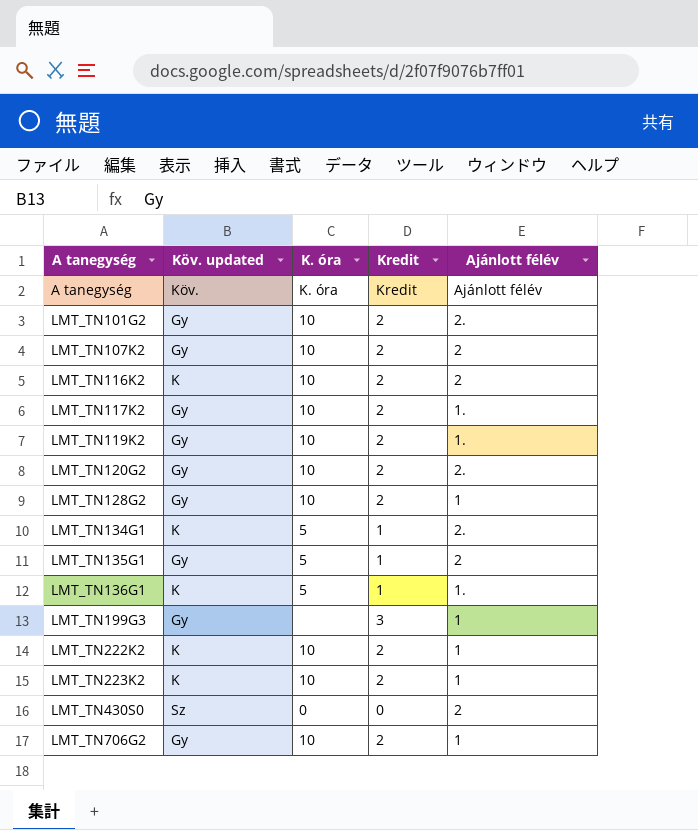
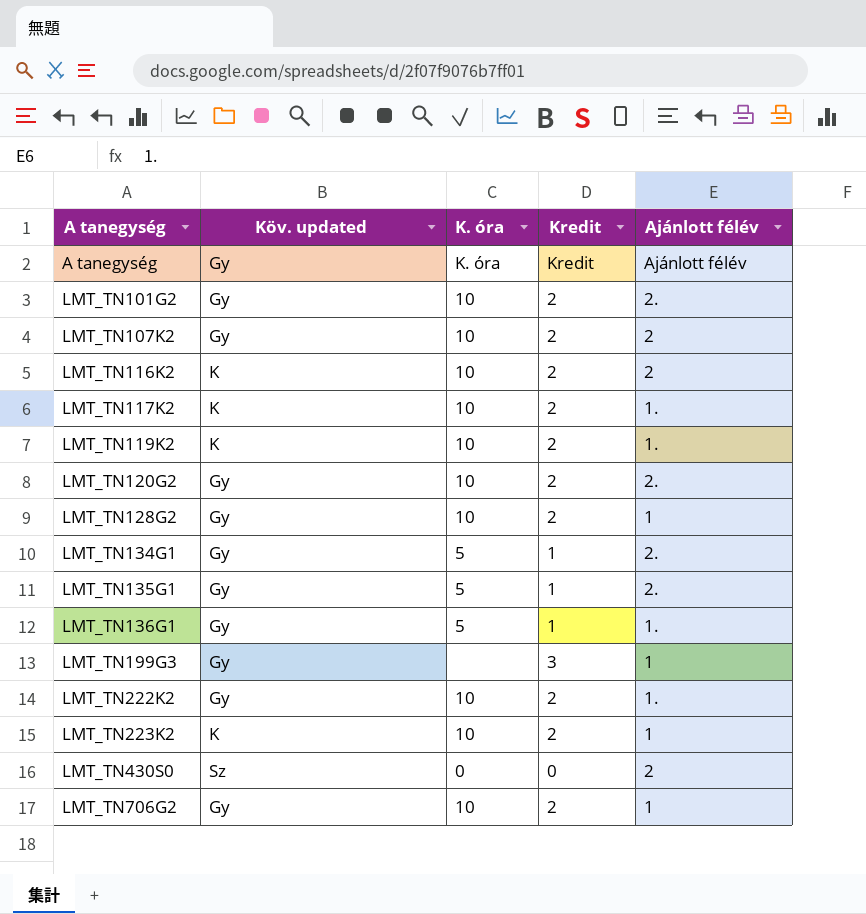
A tanegység | Köv. updated: Köv. -> Gy
LMT_TN117K2 | Köv. updated: Gy -> K
LMT_TN119K2 | Köv. updated: Gy -> K
LMT_TN134G1 | Köv. updated: K -> Gy
LMT_TN135G1 | Ajánlott félév: 2 -> 2.
LMT_TN136G1 | Köv. updated: K -> Gy
LMT_TN222K2 | Köv. updated: K -> Gy
LMT_TN222K2 | Ajánlott félév: 1 -> 1.

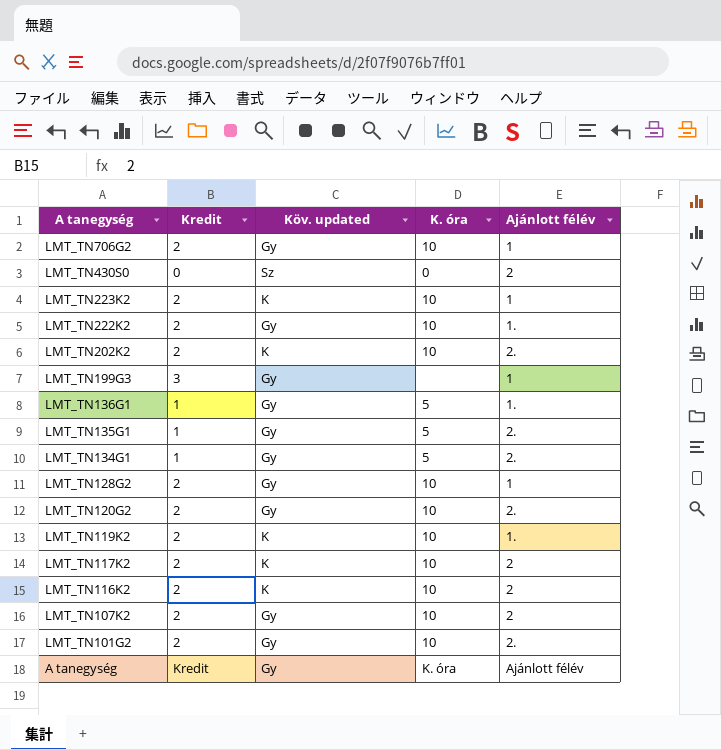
row order: A tanegység ascending -> A tanegység descending
column Kredit | position: 4 -> 2
row LMT_TN202K2: none -> 2 | K | 10 | 2.
LMT_TN117K2 | Ajánlott félév: 1. -> 2

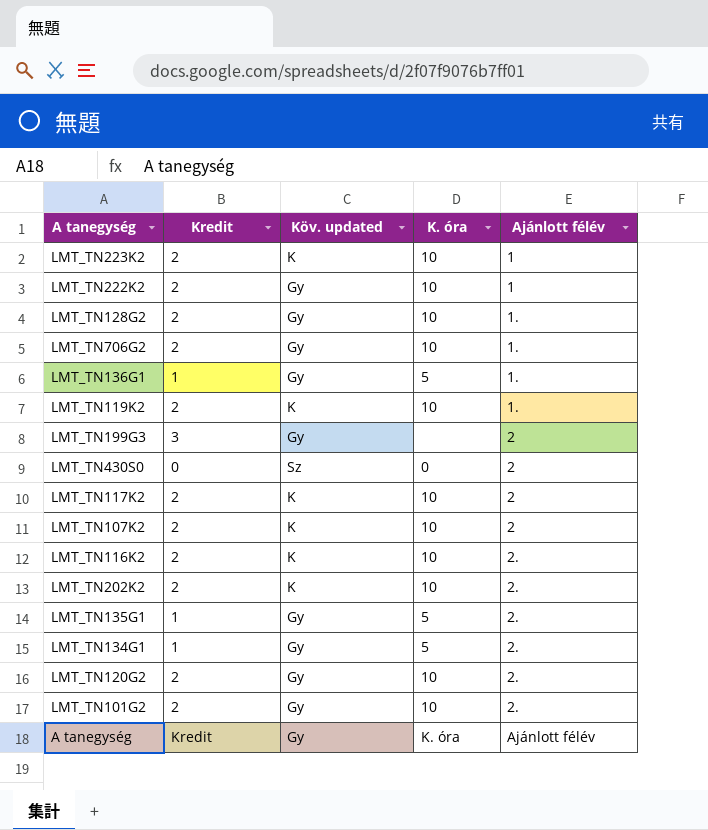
row order: A tanegység descending -> Ajánlott félév ascending
LMT_TN222K2 | Ajánlott félév: 1. -> 1
LMT_TN128G2 | Ajánlott félév: 1 -> 1.
LMT_TN706G2 | Ajánlott félév: 1 -> 1.
LMT_TN199G3 | Ajánlott félév: 1 -> 2
LMT_TN107K2 | Köv. updated: Gy -> K
LMT_TN116K2 | Ajánlott félév: 2 -> 2.

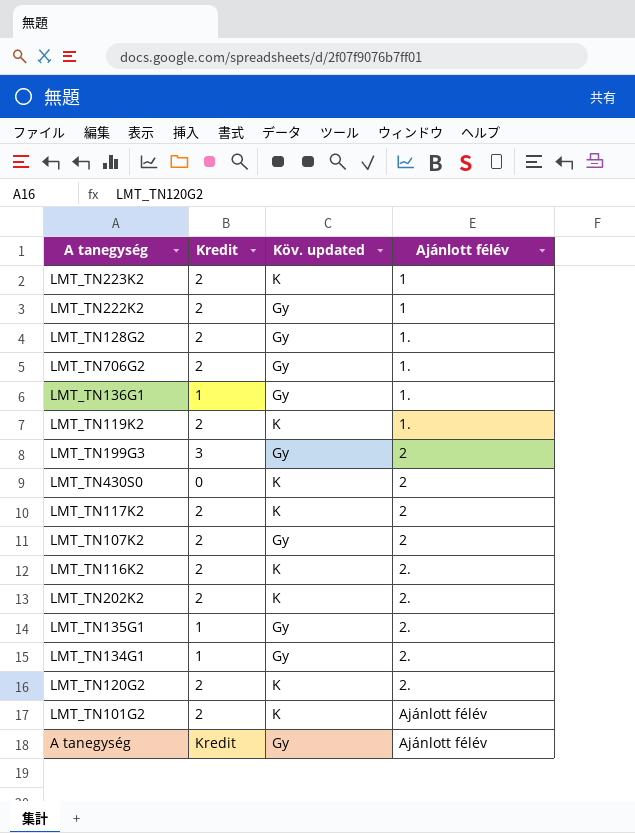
column K. óra | position: 4 -> none
LMT_TN430S0 | Köv. updated: Sz -> K
LMT_TN107K2 | Köv. updated: K -> Gy
LMT_TN120G2 | Köv. updated: Gy -> K
LMT_TN101G2 | Köv. updated: Gy -> K
LMT_TN101G2 | Ajánlott félév: 2. -> Ajánlott félév

